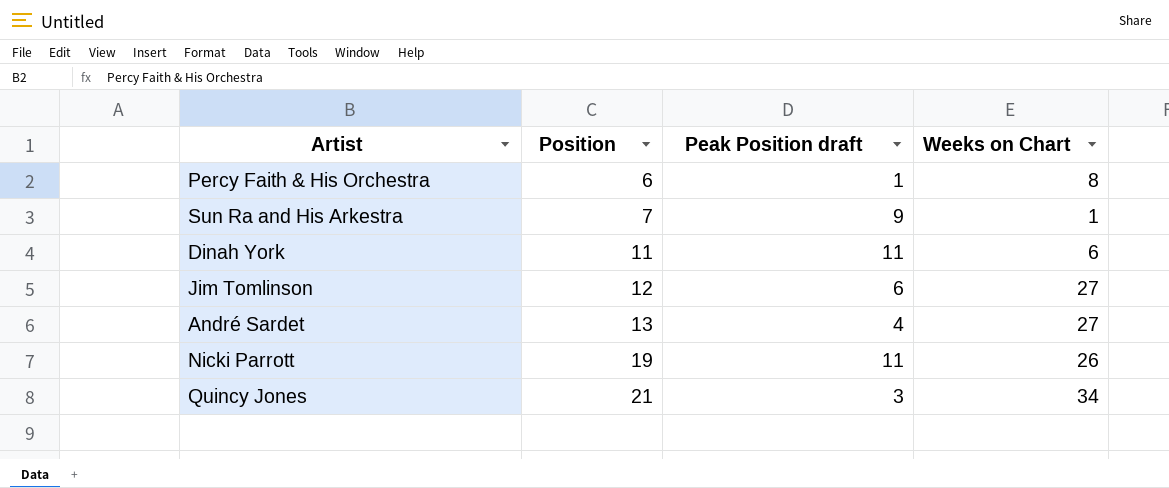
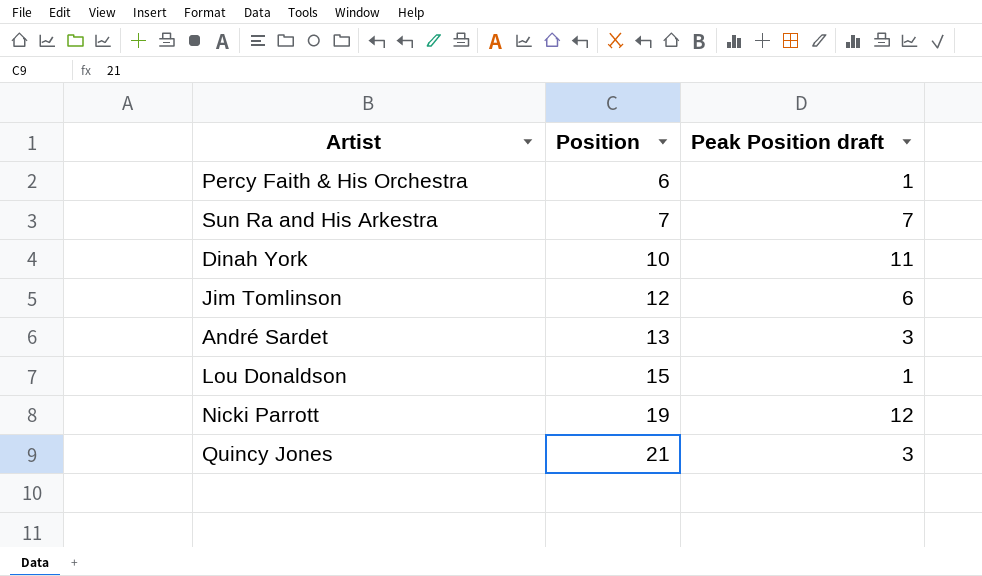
column Weeks on Chart | position: 4 -> none
Sun Ra and His Arkestra | Peak Position draft: 9 -> 7
Dinah York | Position: 11 -> 10
André Sardet | Peak Position draft: 4 -> 3
row Lou Donaldson: none -> 15 | 1
Nicki Parrott | Peak Position draft: 11 -> 12

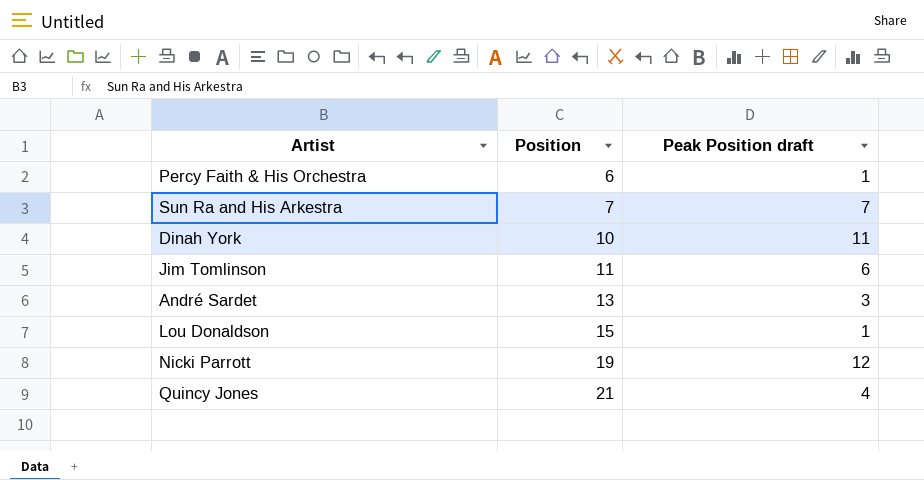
Jim Tomlinson | Position: 12 -> 11
Quincy Jones | Peak Position draft: 3 -> 4

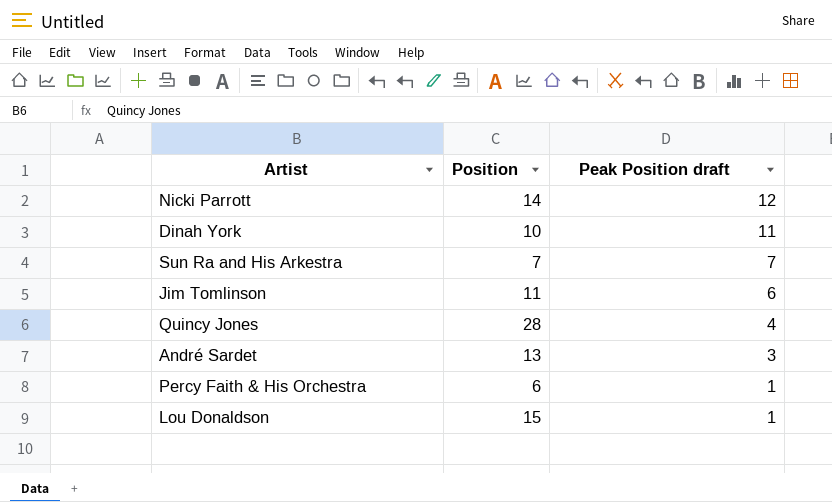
row order: Position ascending -> Peak Position draft descending
Nicki Parrott | Position: 19 -> 14
Quincy Jones | Position: 21 -> 28

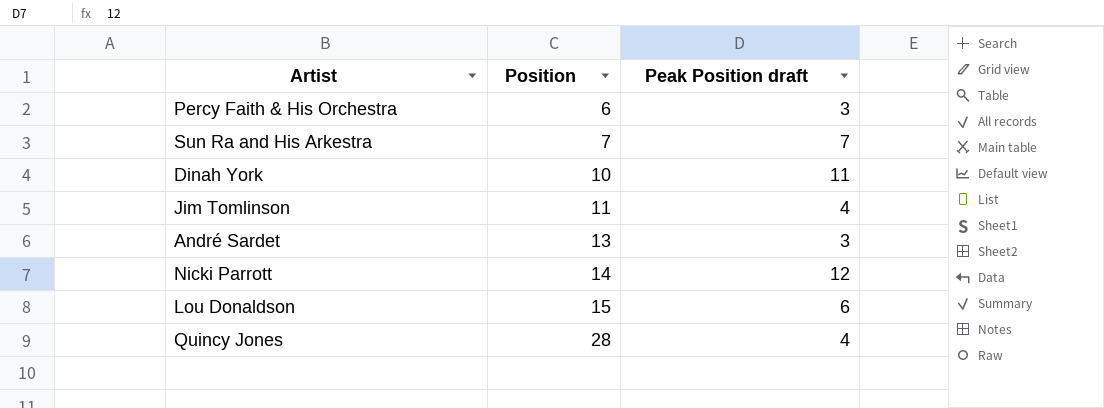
row order: Peak Position draft descending -> Position ascending
Percy Faith & His Orchestra | Peak Position draft: 1 -> 3
Jim Tomlinson | Peak Position draft: 6 -> 4
Lou Donaldson | Peak Position draft: 1 -> 6

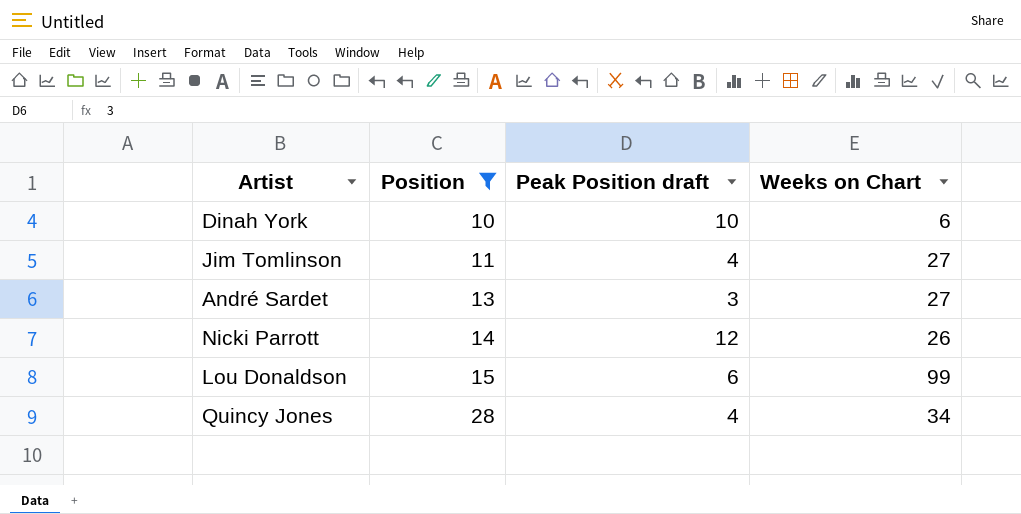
filter: none -> Position >= 10
column Weeks on Chart | position: none -> 4
Dinah York | Peak Position draft: 11 -> 10

